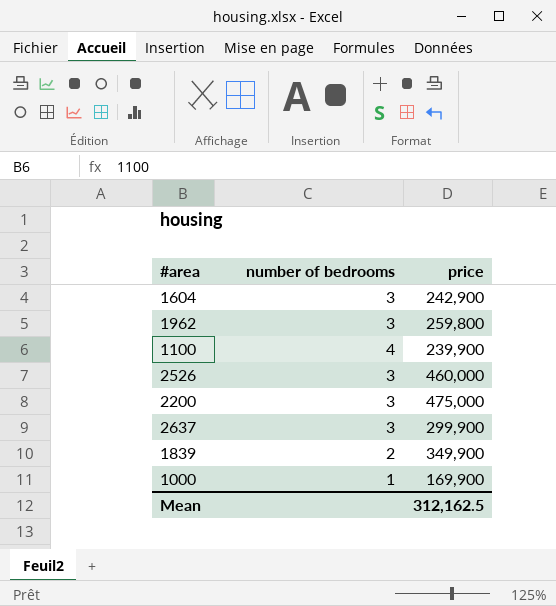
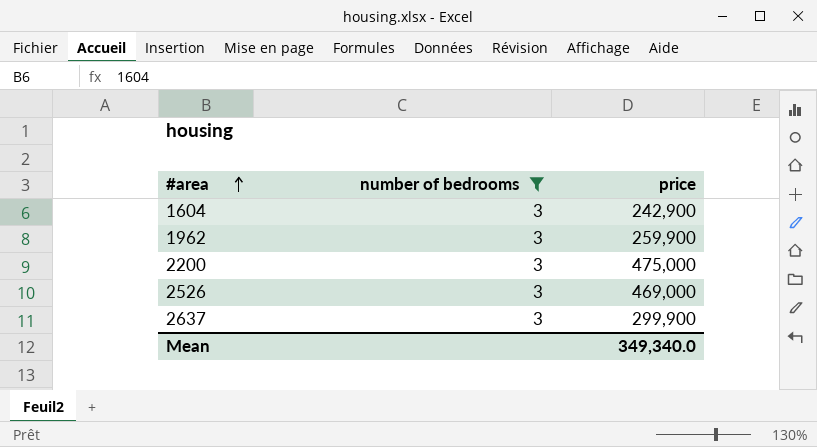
filter: none -> number of bedrooms = 3
row order: none -> #area ascending
1962 | price: 259,800 -> 259,900
2526 | price: 460,000 -> 469,000
Mean | price: 312,162.5 -> 349,340.0

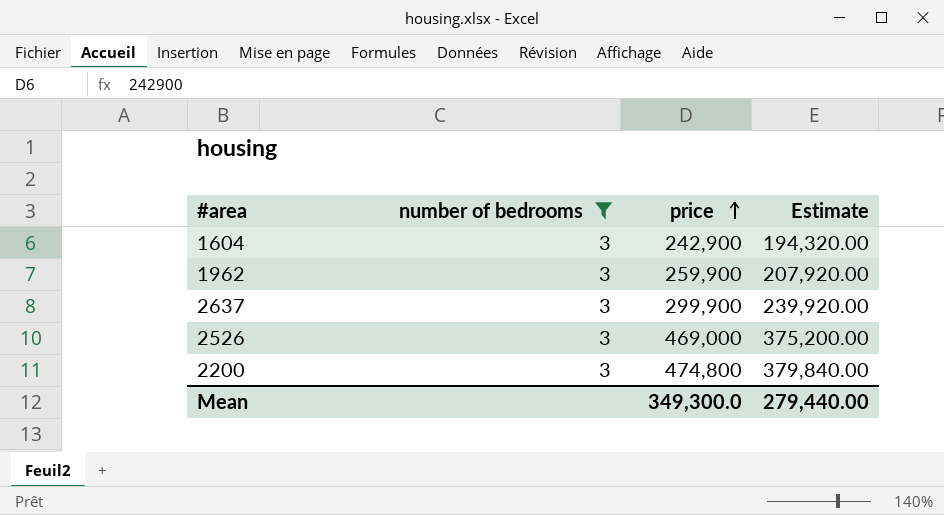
row order: #area ascending -> price ascending
column Estimate | formula: none -> [price] * 0.8
2200 | price: 475,000 -> 474,800
Mean | price: 349,340.0 -> 349,300.0

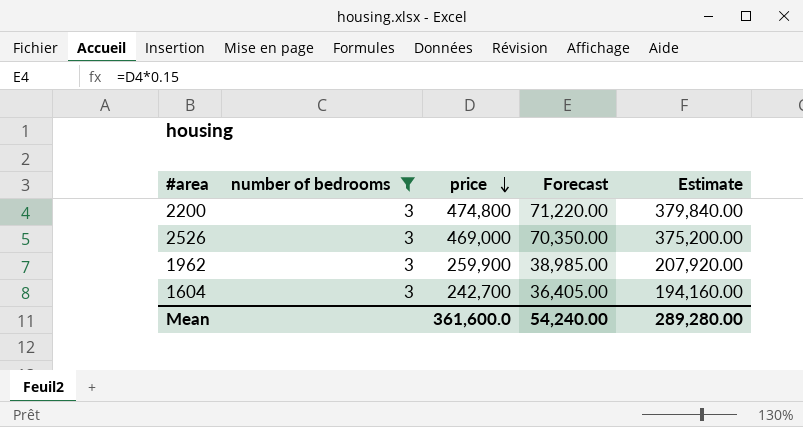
row order: price ascending -> price descending
column Forecast | formula: none -> [price] * 0.15
row 2637: 3 | 299,900 | 239,920.00 -> none
1604 | price: 242,900 -> 242,700
1604 | Estimate: 194,320.00 -> 194,160.00
Mean | price: 349,300.0 -> 361,600.0
Mean | Estimate: 279,440.00 -> 289,280.00

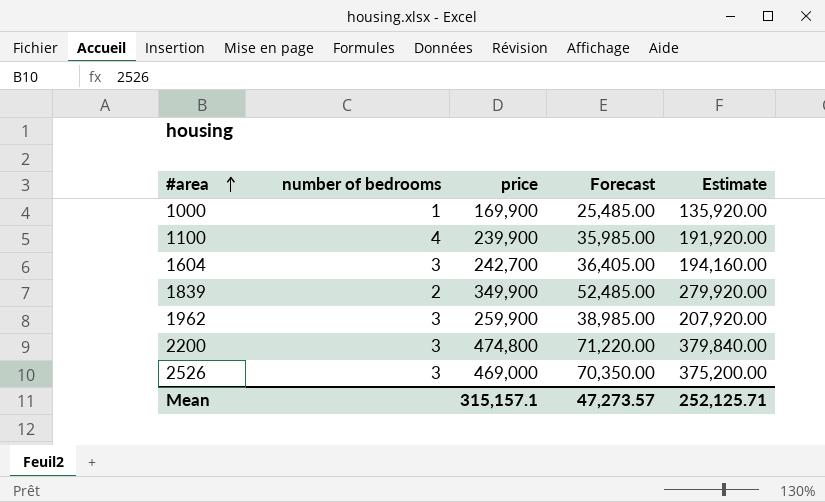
filter: number of bedrooms = 3 -> none
row order: price descending -> #area ascending
Mean | price: 361,600.0 -> 315,157.1
Mean | Forecast: 54,240.00 -> 47,273.57
Mean | Estimate: 289,280.00 -> 252,125.71

